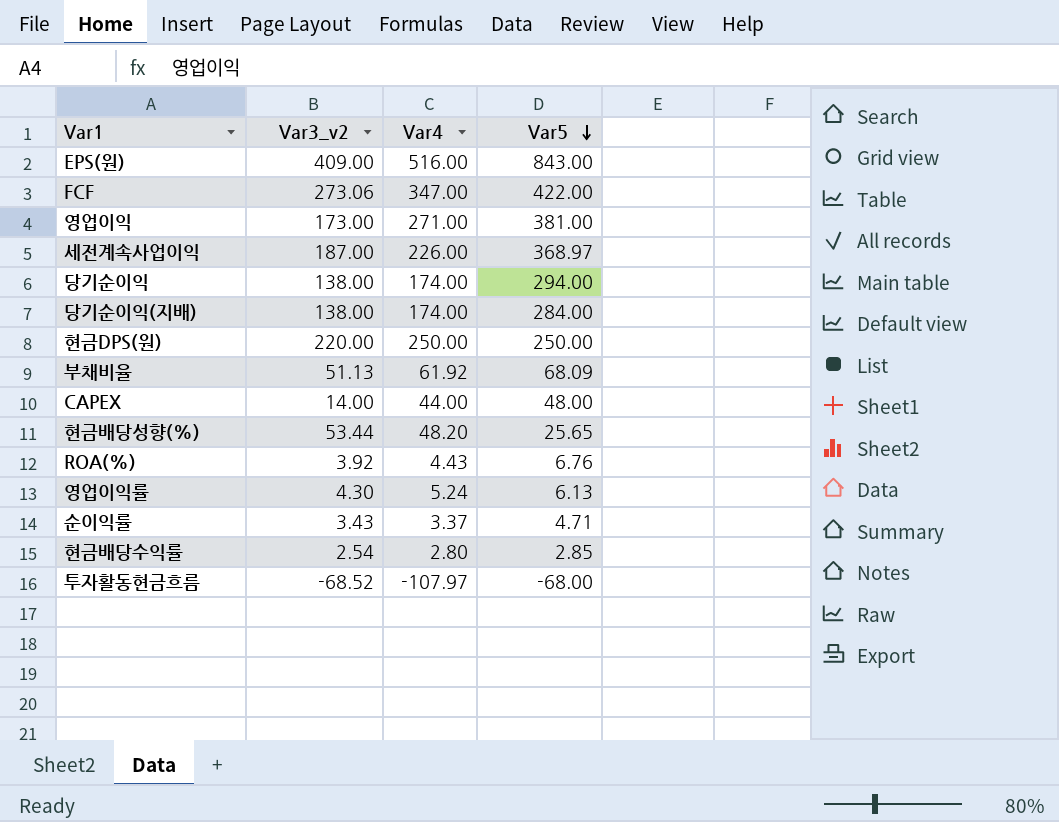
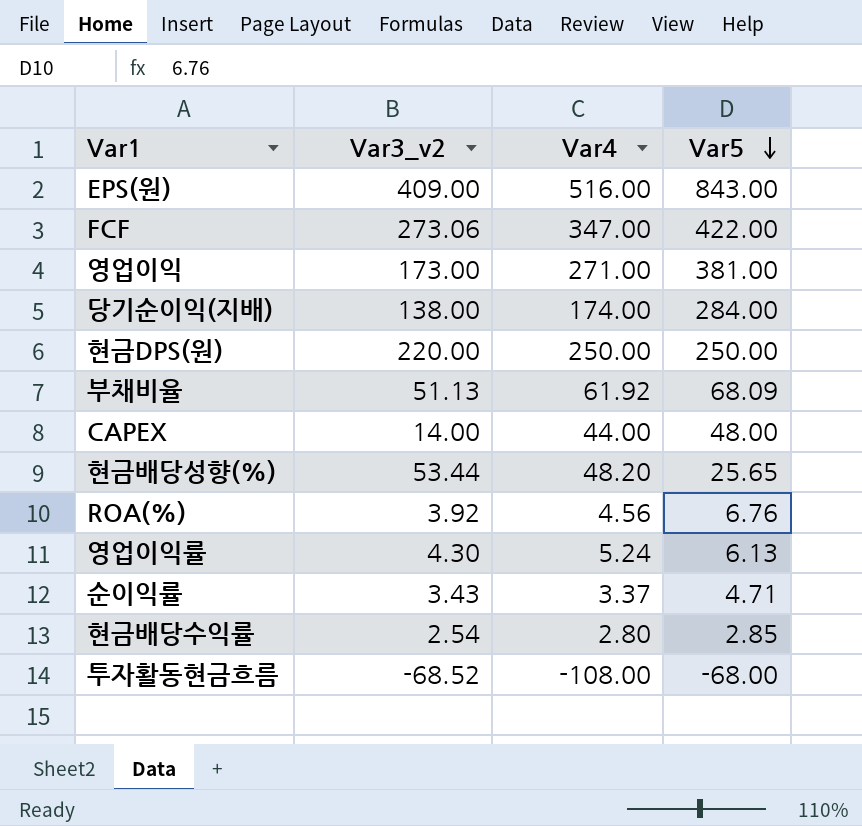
row 세전계속사업이익: 187.00 | 226.00 | 368.97 -> none
row 당기순이익: 138.00 | 174.00 | 294.00 -> none
ROA(%) | Var4: 4.43 -> 4.56
투자활동현금흐름 | Var4: -107.97 -> -108.00

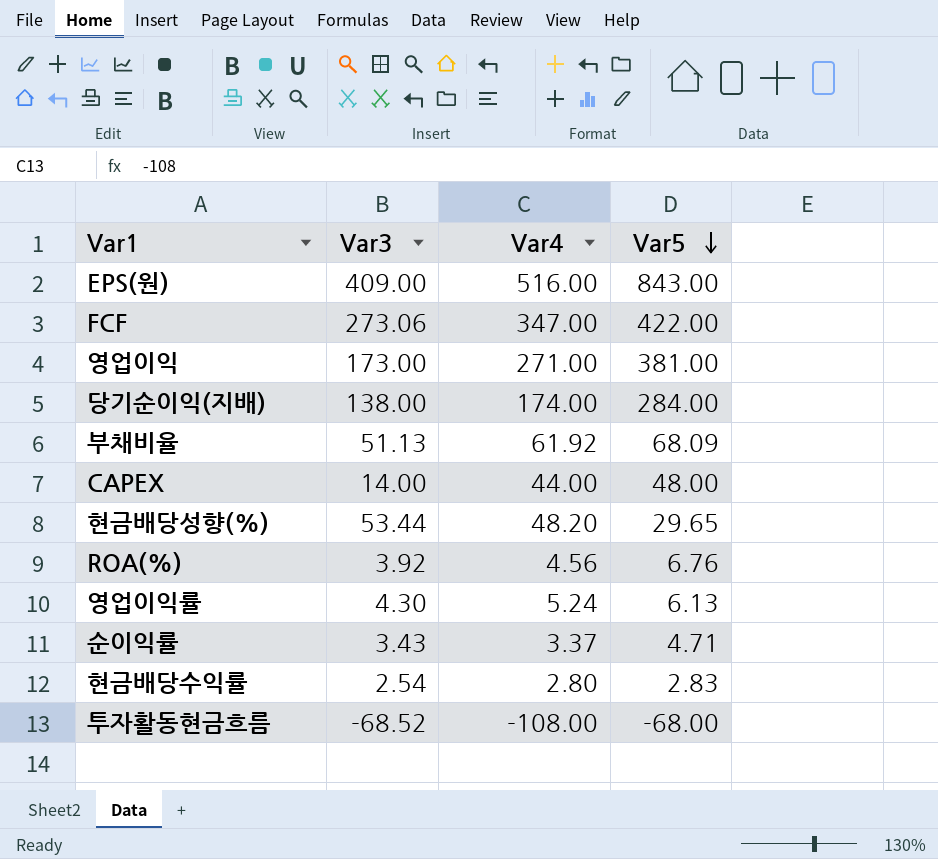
column name: Var3_v2 -> Var3
row 현금DPS(원): 220.00 | 250.00 | 250.00 -> none
현금배당성향(%) | Var5: 25.65 -> 29.65
현금배당수익률 | Var5: 2.85 -> 2.83

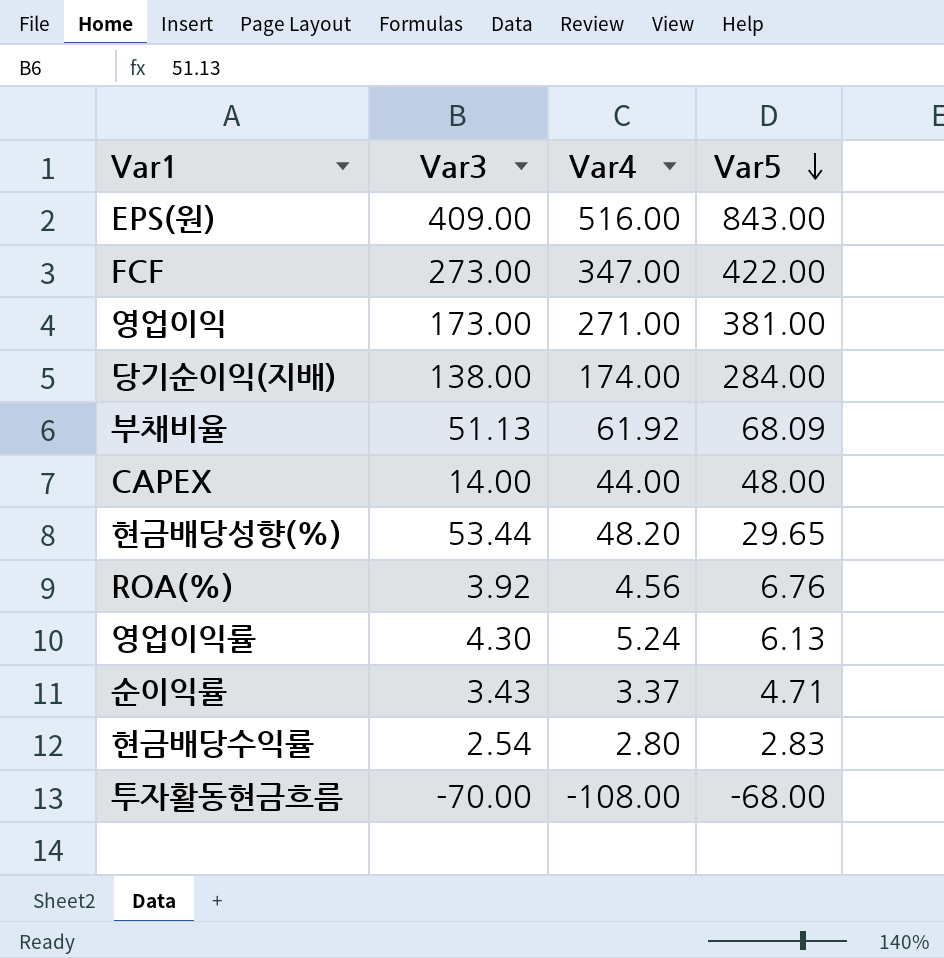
FCF | Var3: 273.06 -> 273.00
투자활동현금흐름 | Var3: -68.52 -> -70.00

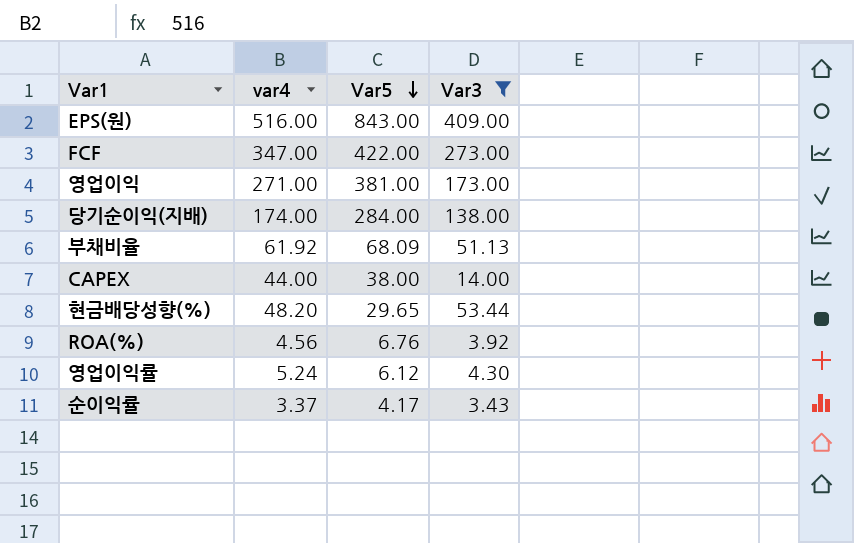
filter: none -> Var3 >= 3.43
column name: Var4 -> var4
column Var3 | position: 2 -> 4
CAPEX | Var5: 48.00 -> 38.00
영업이익률 | Var5: 6.13 -> 6.12
순이익률 | Var5: 4.71 -> 4.17

